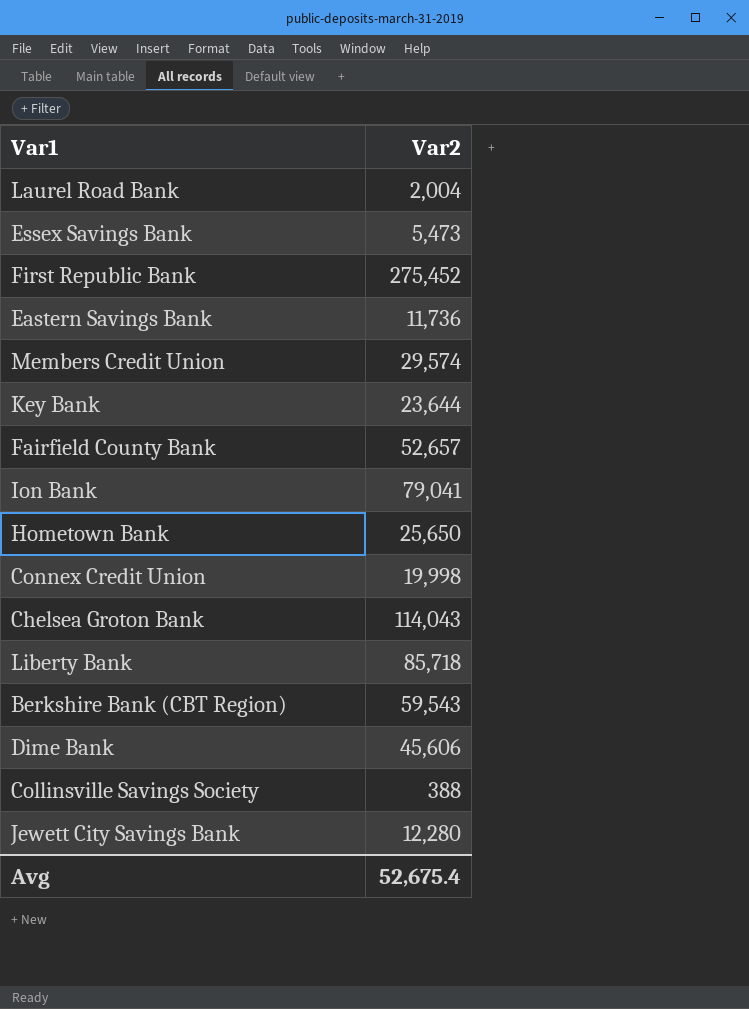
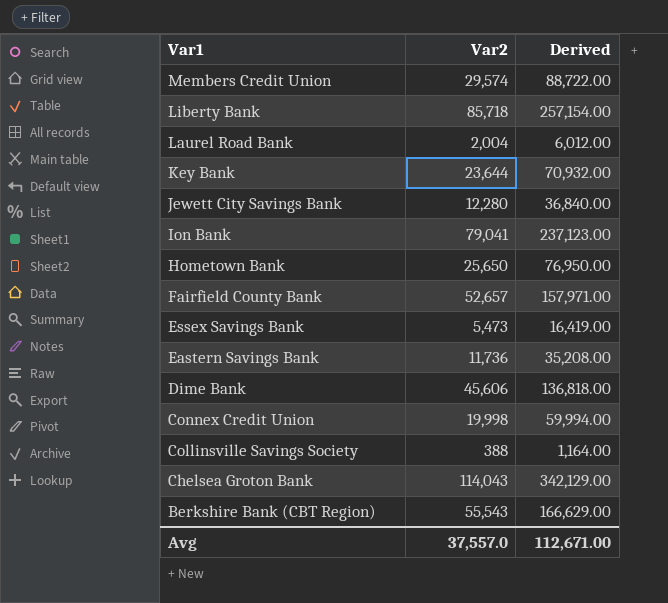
row order: none -> Var1 descending
column Derived | formula: none -> [Var2] * 3
row First Republic Bank: 275,452 -> none
Berkshire Bank (CBT Region) | Var2: 59,543 -> 55,543
Avg | Var2: 52,675.4 -> 37,557.0

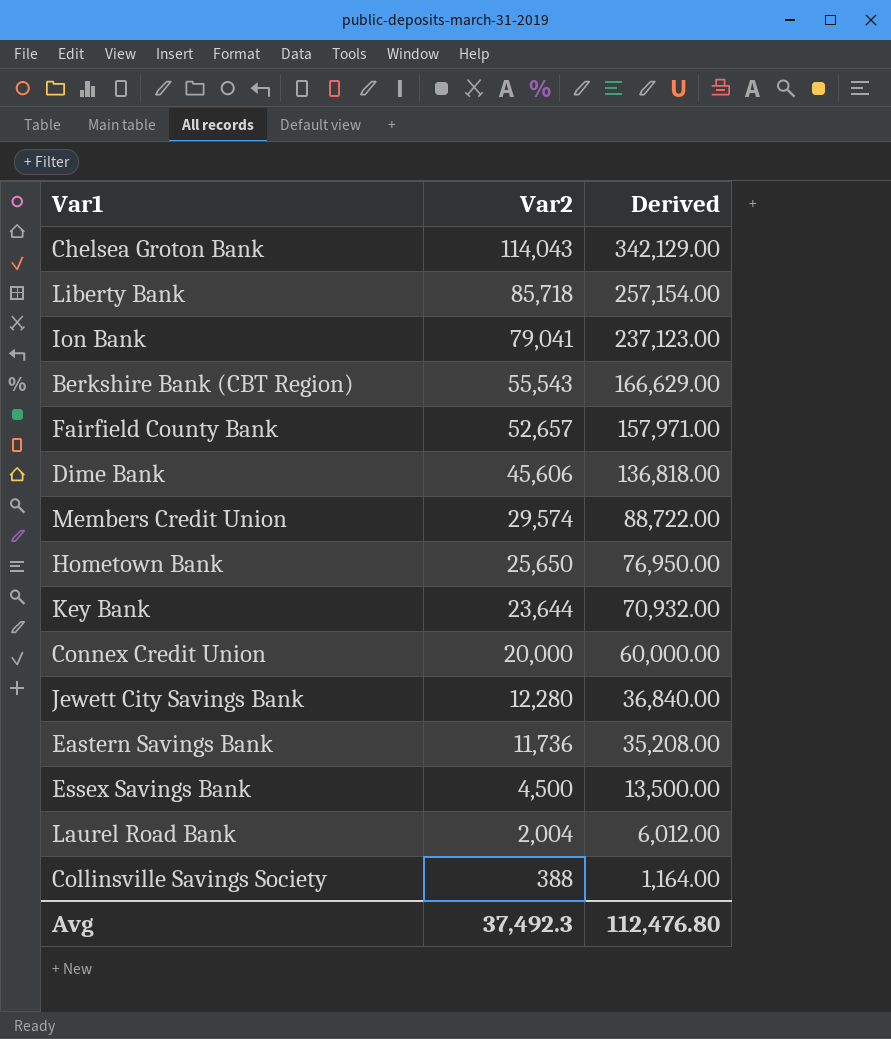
row order: Var1 descending -> Var2 descending
Connex Credit Union | Var2: 19,998 -> 20,000
Connex Credit Union | Derived: 59,994.00 -> 60,000.00
Essex Savings Bank | Var2: 5,473 -> 4,500
Essex Savings Bank | Derived: 16,419.00 -> 13,500.00
Avg | Var2: 37,557.0 -> 37,492.3
Avg | Derived: 112,671.00 -> 112,476.80

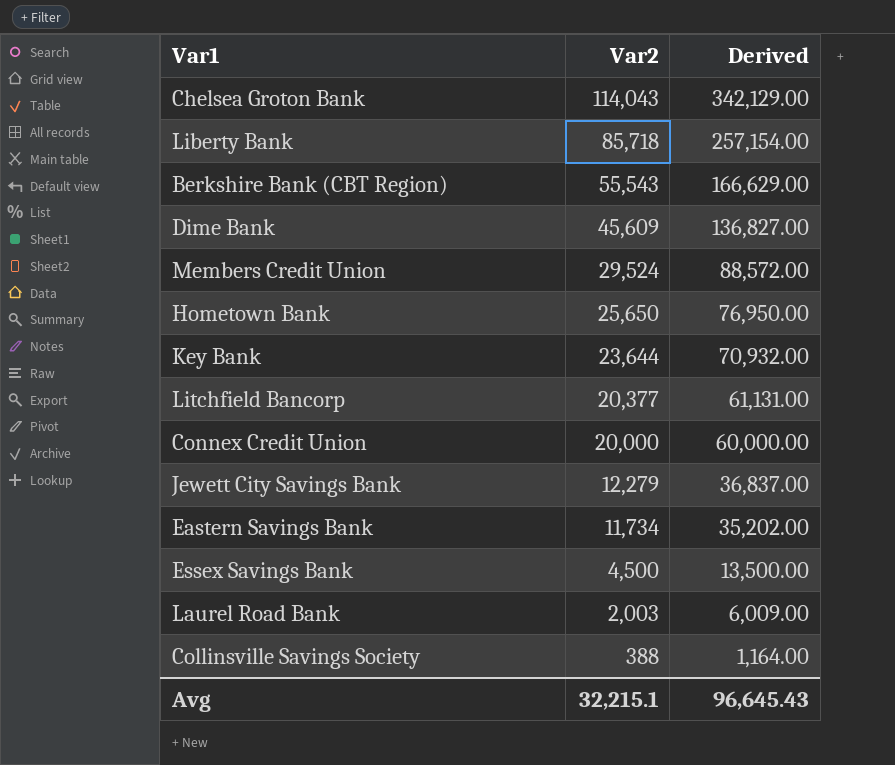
row Ion Bank: 79,041 | 237,123.00 -> none
row Fairfield County Bank: 52,657 | 157,971.00 -> none
Dime Bank | Var2: 45,606 -> 45,609
Dime Bank | Derived: 136,818.00 -> 136,827.00
Members Credit Union | Var2: 29,574 -> 29,524
Members Credit Union | Derived: 88,722.00 -> 88,572.00
row Litchfield Bancorp: none -> 20,377 | 61,131.00
Jewett City Savings Bank | Var2: 12,280 -> 12,279
Jewett City Savings Bank | Derived: 36,840.00 -> 36,837.00
Eastern Savings Bank | Var2: 11,736 -> 11,734
Eastern Savings Bank | Derived: 35,208.00 -> 35,202.00
Laurel Road Bank | Var2: 2,004 -> 2,003
Laurel Road Bank | Derived: 6,012.00 -> 6,009.00
Avg | Var2: 37,492.3 -> 32,215.1
Avg | Derived: 112,476.80 -> 96,645.43

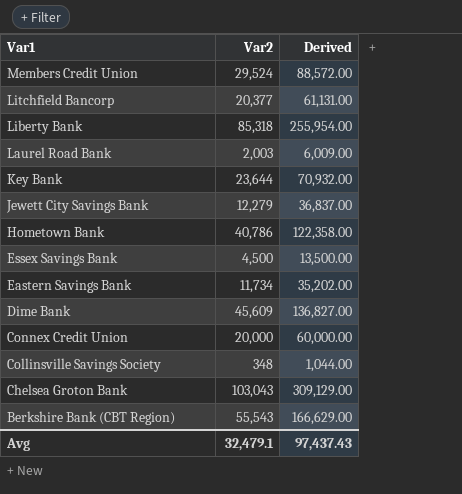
row order: Var2 descending -> Var1 descending
Liberty Bank | Var2: 85,718 -> 85,318
Liberty Bank | Derived: 257,154.00 -> 255,954.00
Hometown Bank | Var2: 25,650 -> 40,786
Hometown Bank | Derived: 76,950.00 -> 122,358.00
Collinsville Savings Society | Var2: 388 -> 348
Collinsville Savings Society | Derived: 1,164.00 -> 1,044.00
Chelsea Groton Bank | Var2: 114,043 -> 103,043
Chelsea Groton Bank | Derived: 342,129.00 -> 309,129.00
Avg | Var2: 32,215.1 -> 32,479.1
Avg | Derived: 96,645.43 -> 97,437.43

